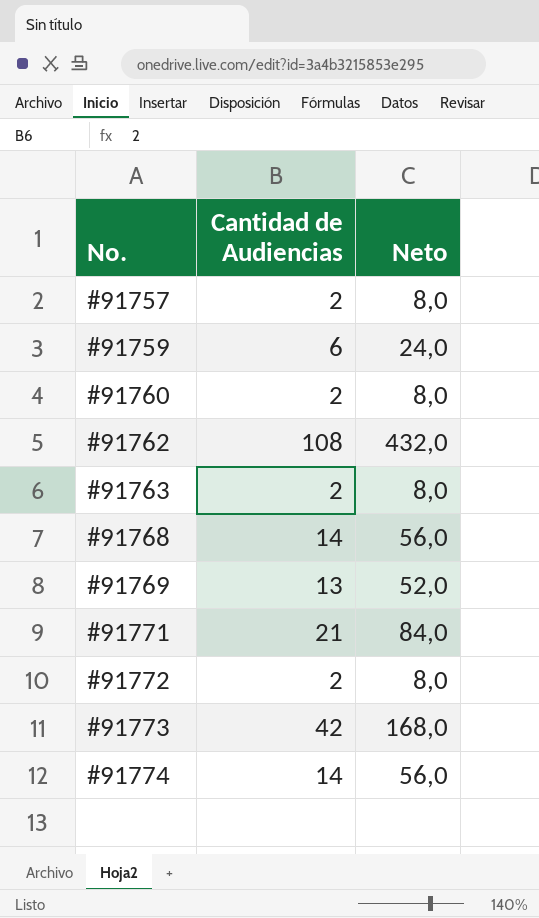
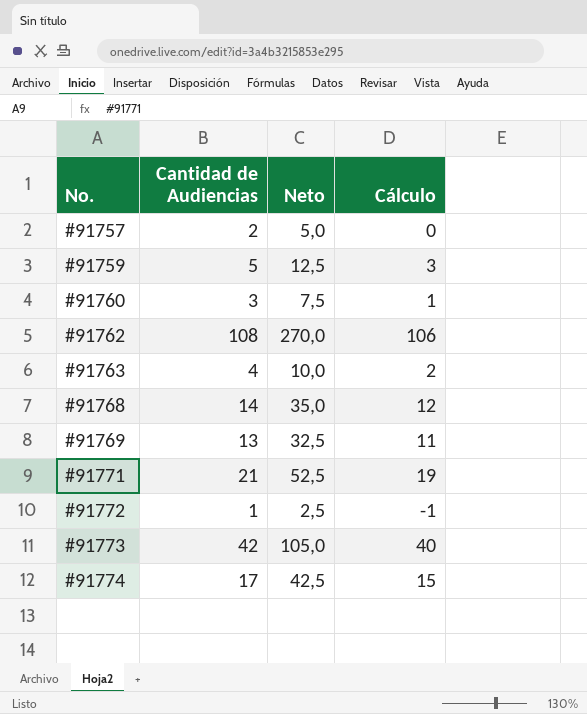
column Neto | formula: [Cantidad de Audiencias] * 4 -> [Cantidad de Audiencias] * 2,5
column Cálculo | formula: none -> [Cantidad de Audiencias] - 2
#91759 | Cantidad de Audiencias: 6 -> 5
#91760 | Cantidad de Audiencias: 2 -> 3
#91763 | Cantidad de Audiencias: 2 -> 4
#91772 | Cantidad de Audiencias: 2 -> 1
#91774 | Cantidad de Audiencias: 14 -> 17

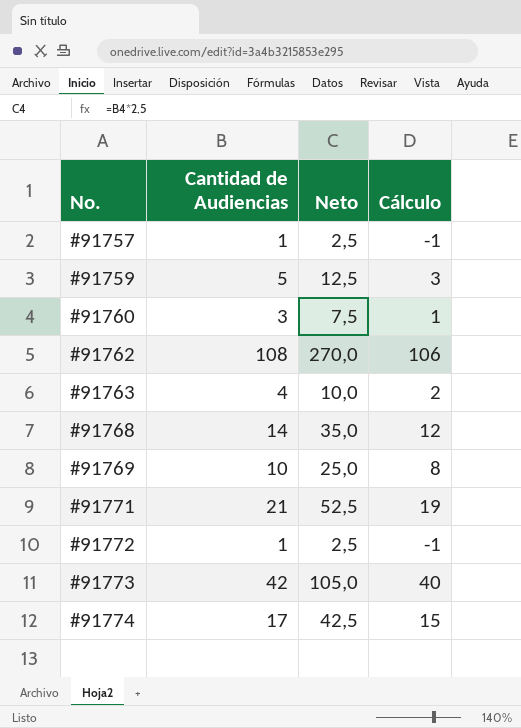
#91757 | Cantidad de Audiencias: 2 -> 1
#91757 | Neto: 5,0 -> 2,5
#91757 | Cálculo: 0 -> -1
#91769 | Cantidad de Audiencias: 13 -> 10
#91769 | Neto: 32,5 -> 25,0
#91769 | Cálculo: 11 -> 8

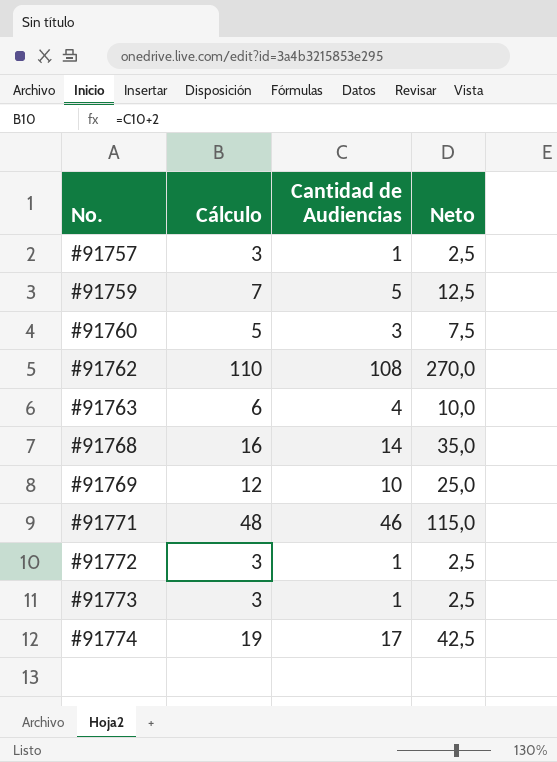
column Cálculo | formula: [Cantidad de Audiencias] - 2 -> [Cantidad de Audiencias] + 2
column Cálculo | position: 4 -> 2
#91771 | Cantidad de Audiencias: 21 -> 46
#91771 | Neto: 52,5 -> 115,0
#91773 | Cantidad de Audiencias: 42 -> 1
#91773 | Neto: 105,0 -> 2,5

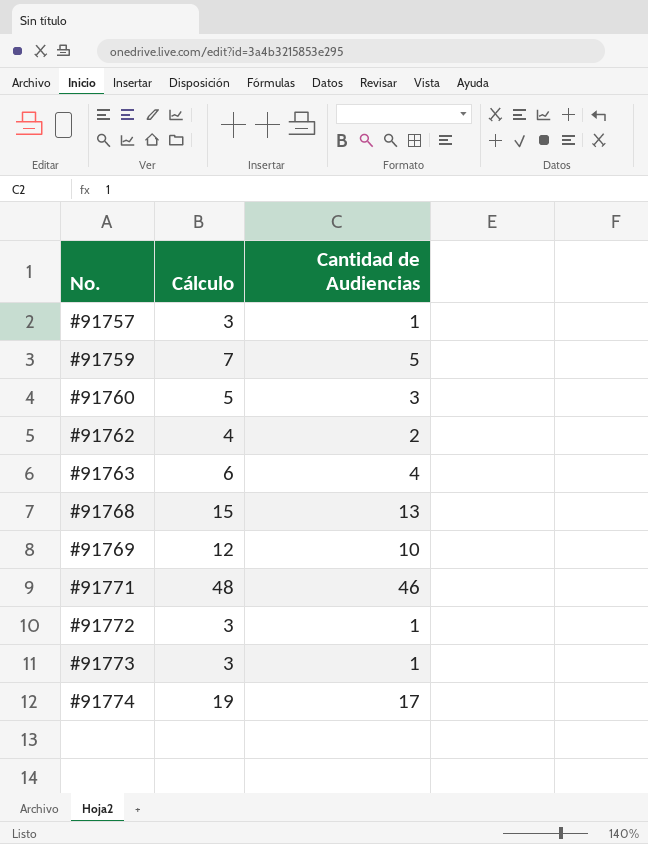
column Neto | formula: [Cantidad de Audiencias] * 2,5 -> none
#91762 | Cálculo: 110 -> 4
#91762 | Cantidad de Audiencias: 108 -> 2
#91768 | Cálculo: 16 -> 15
#91768 | Cantidad de Audiencias: 14 -> 13

